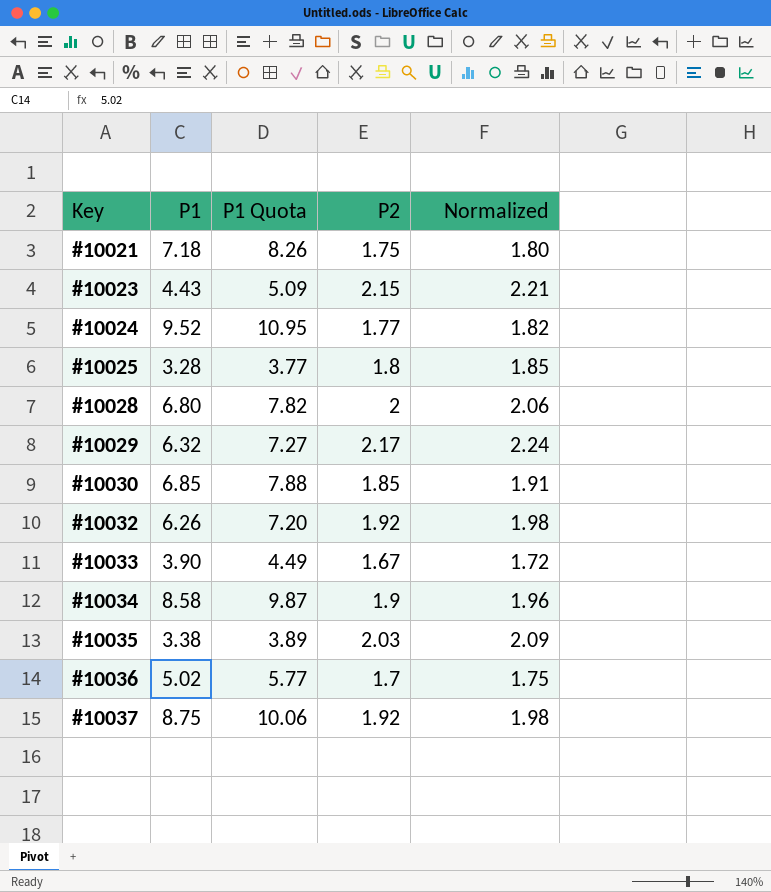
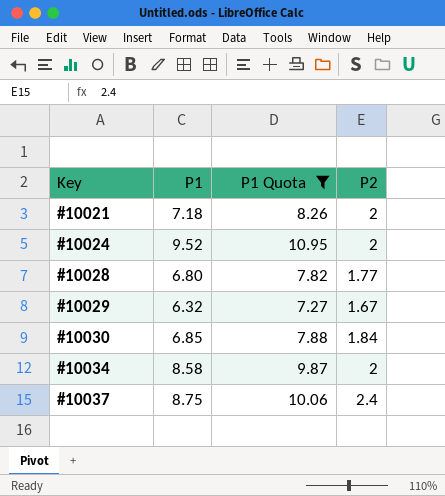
filter: none -> P1 Quota >= 7.27
column Normalized | formula: [P2] * 1.03 -> none
#10021 | P2: 1.75 -> 2
#10024 | P2: 1.77 -> 2
#10028 | P2: 2 -> 1.77
#10029 | P2: 2.17 -> 1.67
#10030 | P2: 1.85 -> 1.84
#10034 | P2: 1.9 -> 2
#10037 | P2: 1.92 -> 2.4

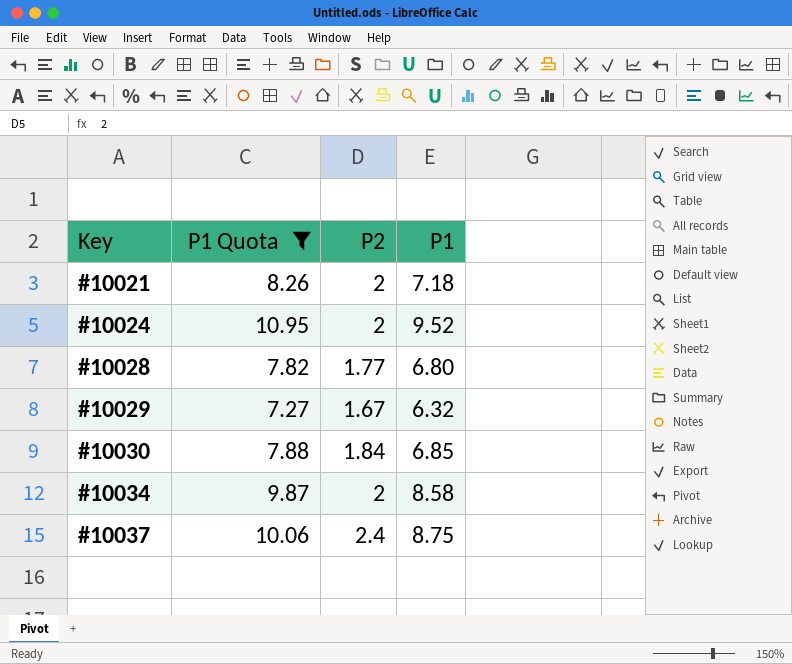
column P1 | position: 2 -> 4

